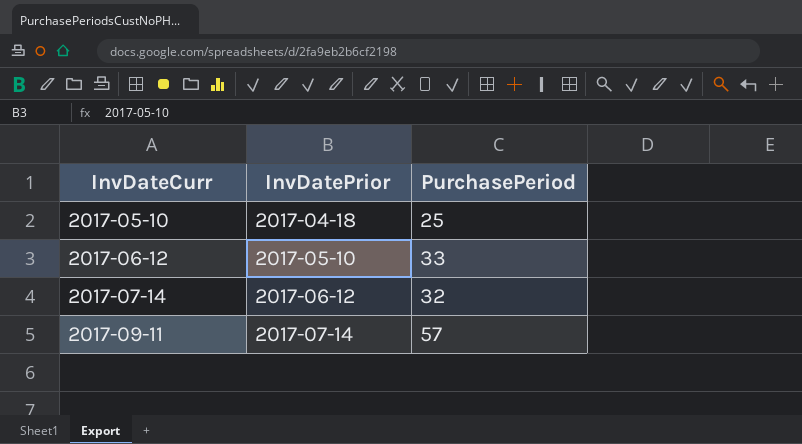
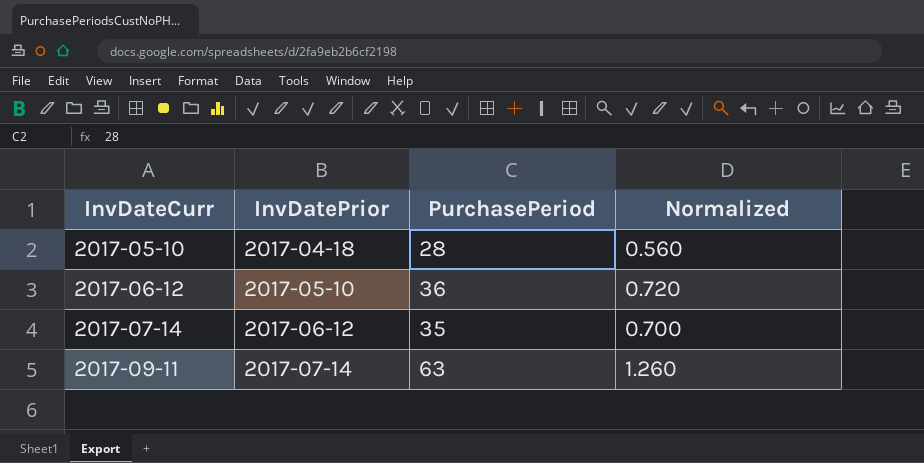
column Normalized | formula: none -> [PurchasePeriod] * 0.02
2017-05-10 | PurchasePeriod: 25 -> 28
2017-06-12 | PurchasePeriod: 33 -> 36
2017-07-14 | PurchasePeriod: 32 -> 35
2017-09-11 | PurchasePeriod: 57 -> 63

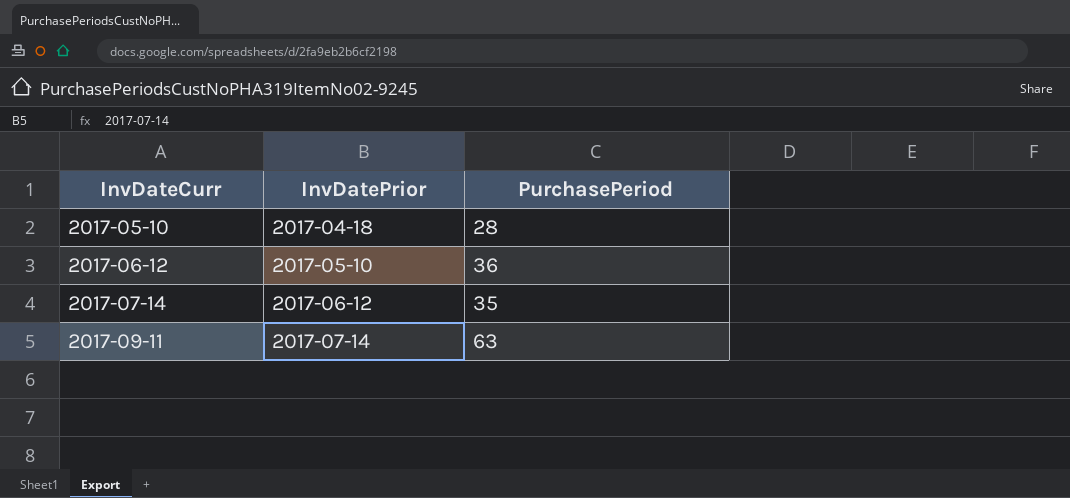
column Normalized | formula: [PurchasePeriod] * 0.02 -> none

